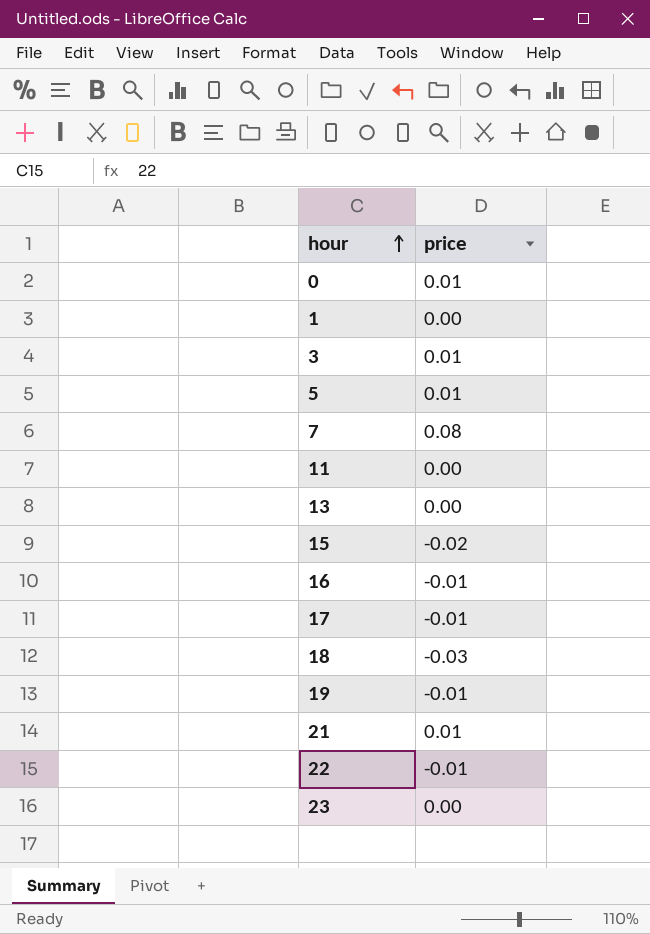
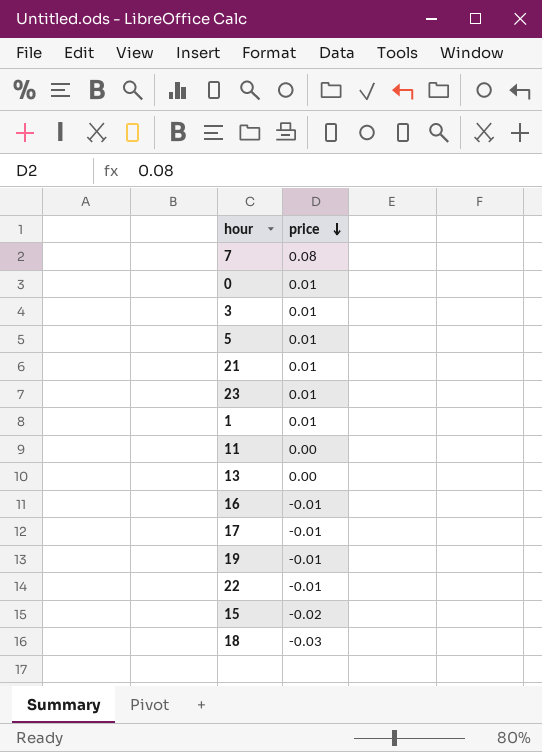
row order: hour ascending -> price descending
23 | price: 0.00 -> 0.01
1 | price: 0.00 -> 0.01

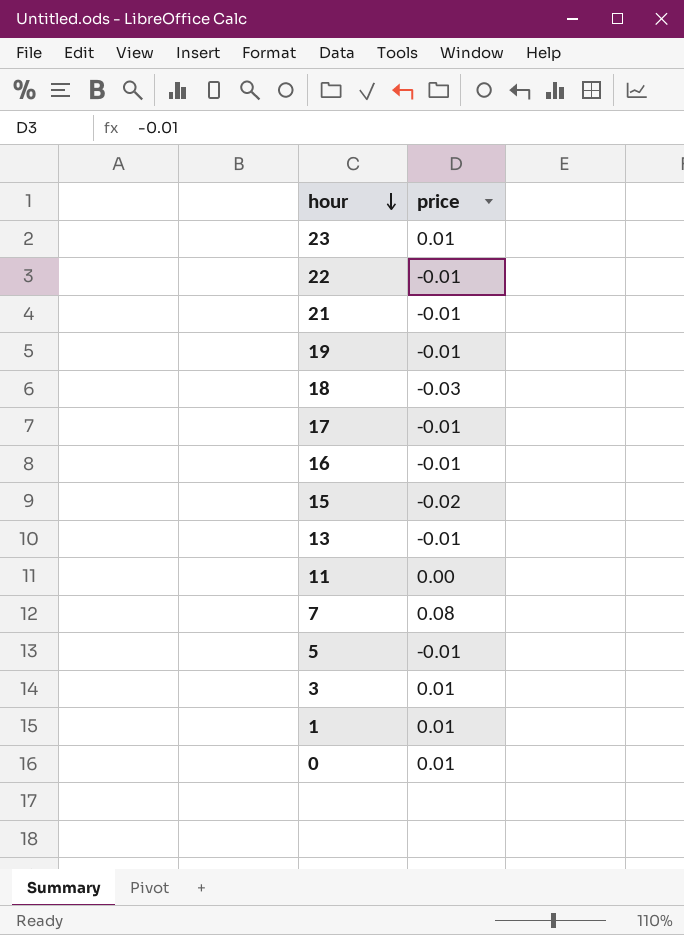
row order: price descending -> hour descending
21 | price: 0.01 -> -0.01
13 | price: 0.00 -> -0.01
5 | price: 0.01 -> -0.01

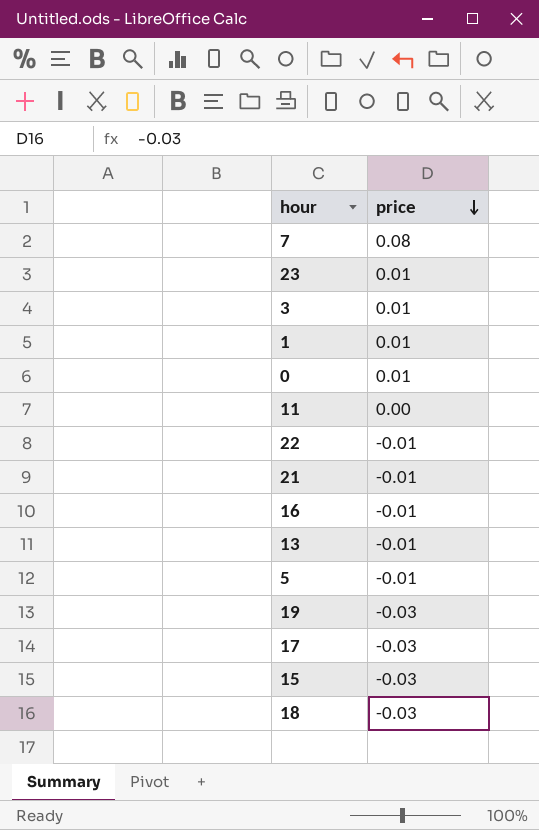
row order: hour descending -> price descending
19 | price: -0.01 -> -0.03
17 | price: -0.01 -> -0.03
15 | price: -0.02 -> -0.03

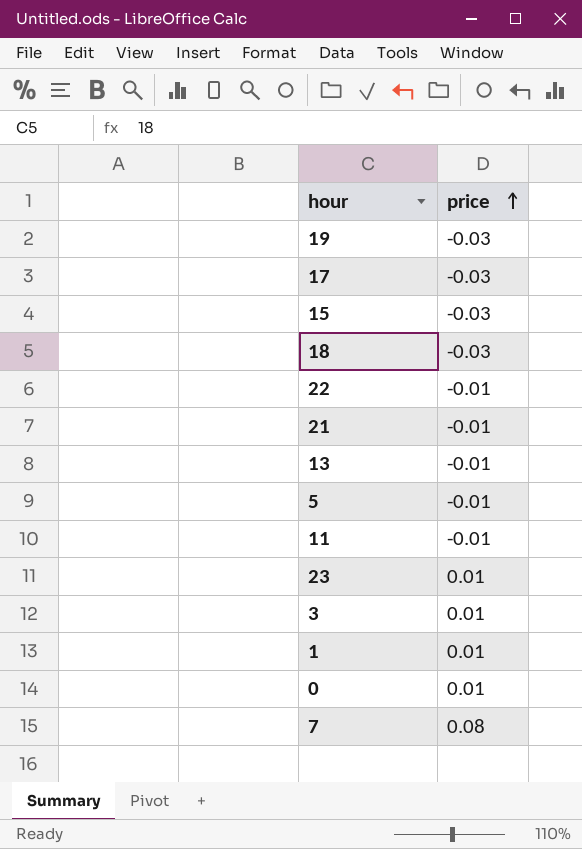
row order: price descending -> price ascending
row 16: -0.01 -> none
11 | price: 0.00 -> -0.01

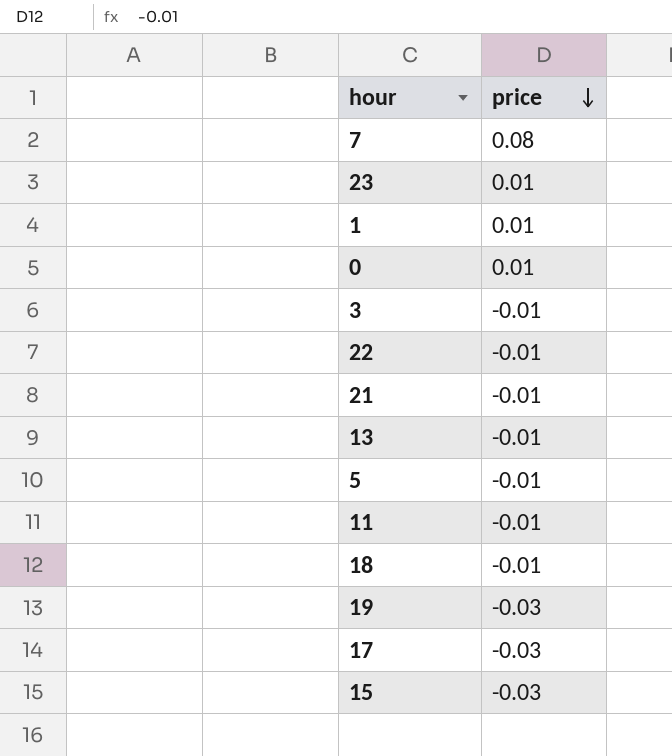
row order: price ascending -> price descending
3 | price: 0.01 -> -0.01
18 | price: -0.03 -> -0.01

